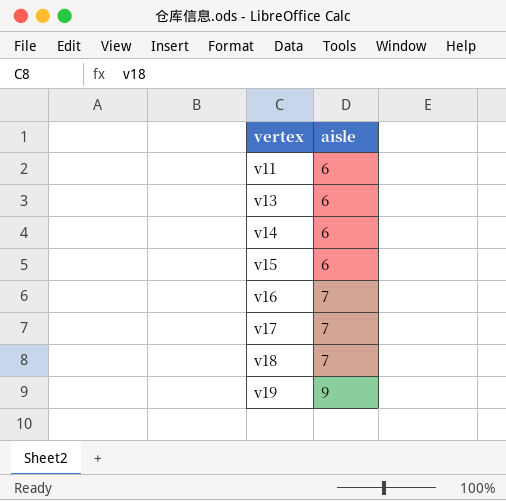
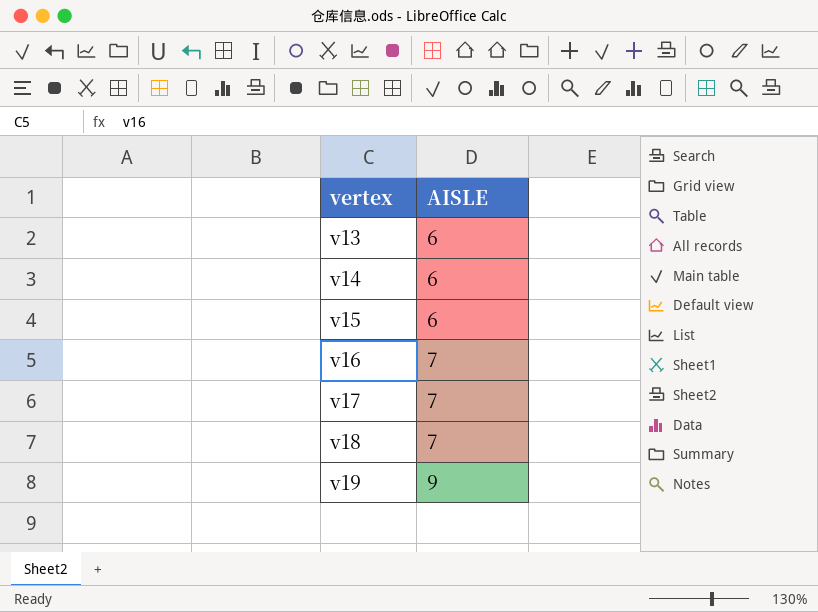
column name: aisle -> AISLE
row v11: 6 -> none

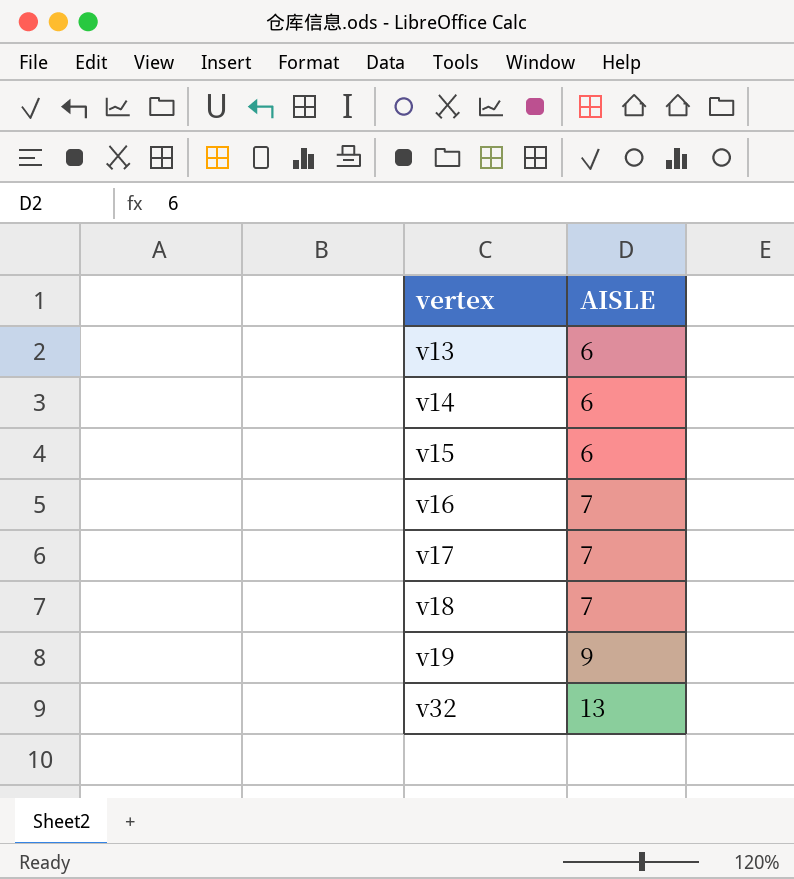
row v32: none -> 13

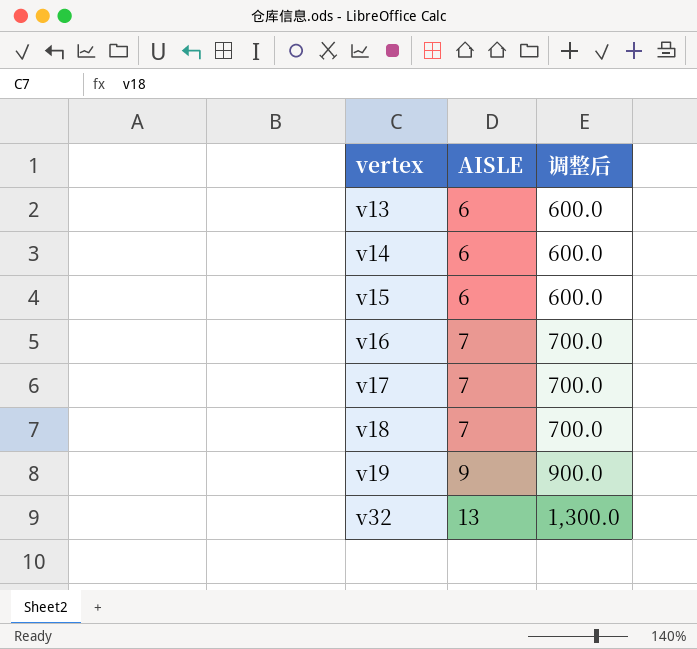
column 调整后 | formula: none -> [AISLE] * 100

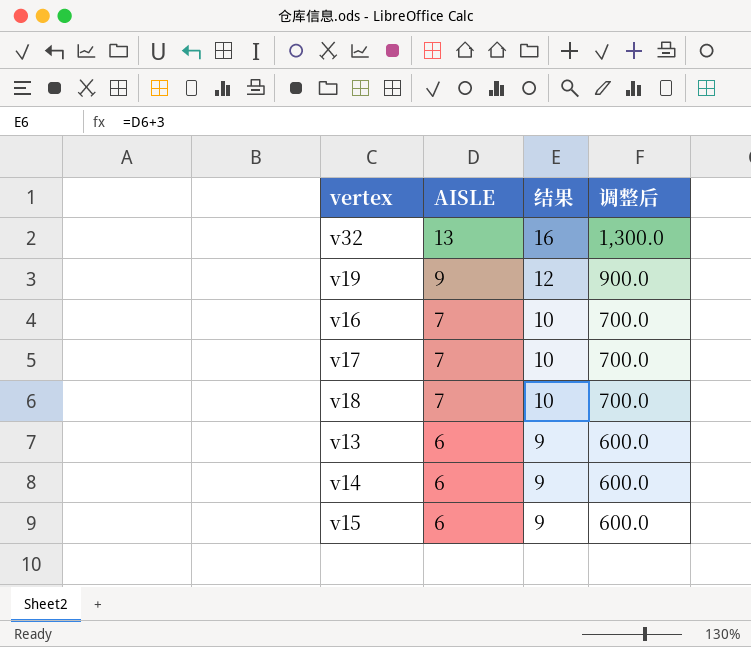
row order: vertex ascending -> AISLE descending
column 结果 | formula: none -> [AISLE] + 3

